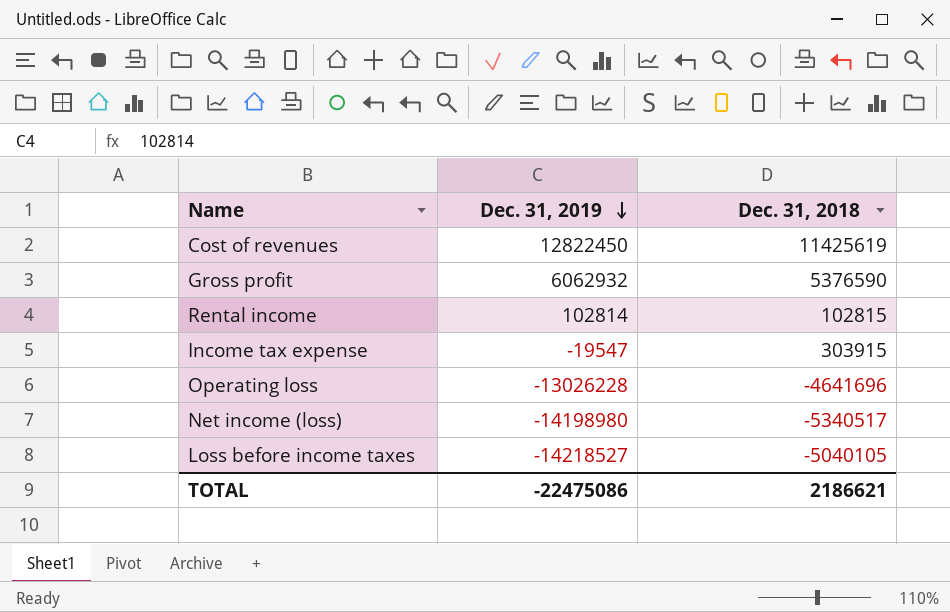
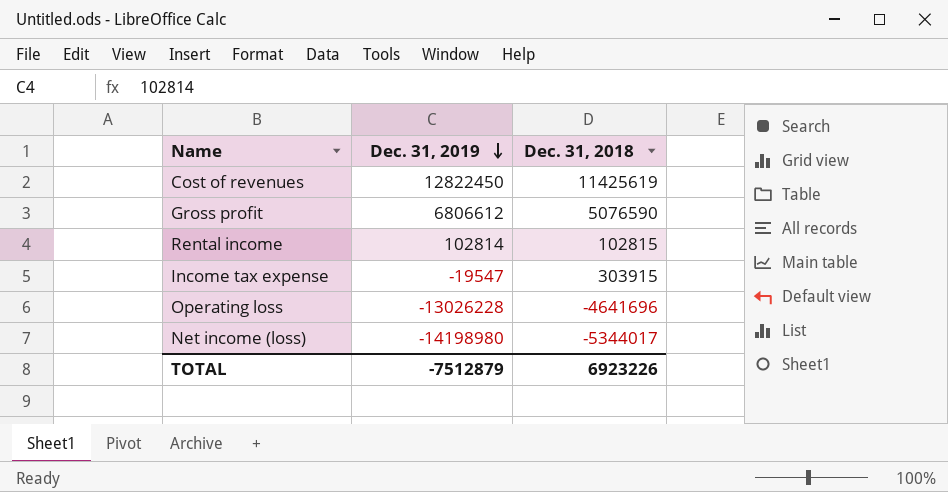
row Loss before income taxes: -14218527 | -5040105 -> none
Gross profit | Dec. 31, 2019: 6062932 -> 6806612
Gross profit | Dec. 31, 2018: 5376590 -> 5076590
Net income (loss) | Dec. 31, 2018: -5340517 -> -5344017
TOTAL | Dec. 31, 2019: -22475086 -> -7512879
TOTAL | Dec. 31, 2018: 2186621 -> 6923226

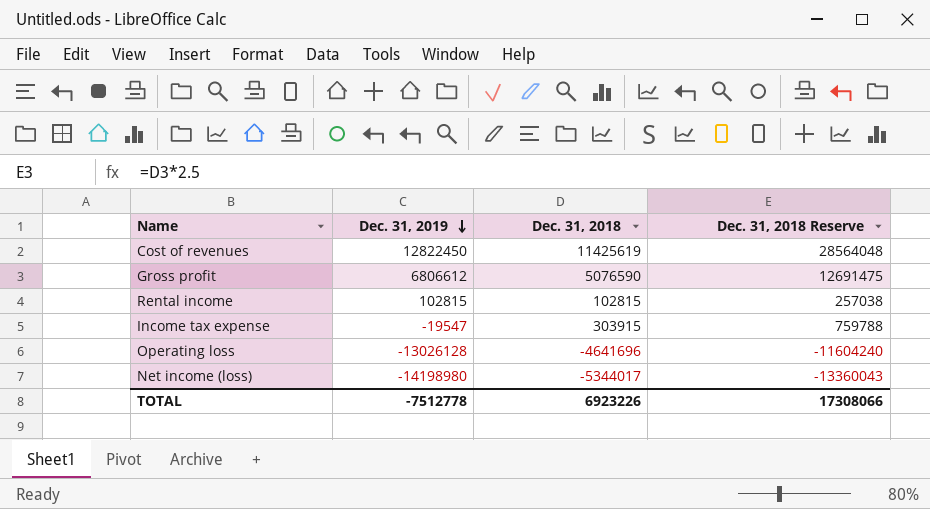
column Dec. 31, 2018 Reserve | formula: none -> [Dec. 31, 2018] * 2.5
Rental income | Dec. 31, 2019: 102814 -> 102815
Operating loss | Dec. 31, 2019: -13026228 -> -13026128
TOTAL | Dec. 31, 2019: -7512879 -> -7512778

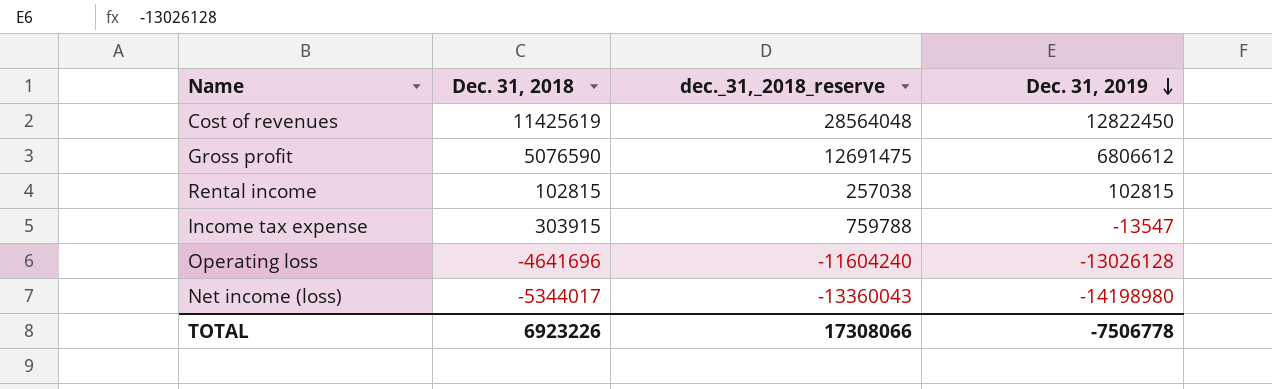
column name: Dec. 31, 2018 Reserve -> dec._31,_2018_reserve
column Dec. 31, 2019 | position: 2 -> 4
Income tax expense | Dec. 31, 2019: -19547 -> -13547
TOTAL | Dec. 31, 2019: -7512778 -> -7506778

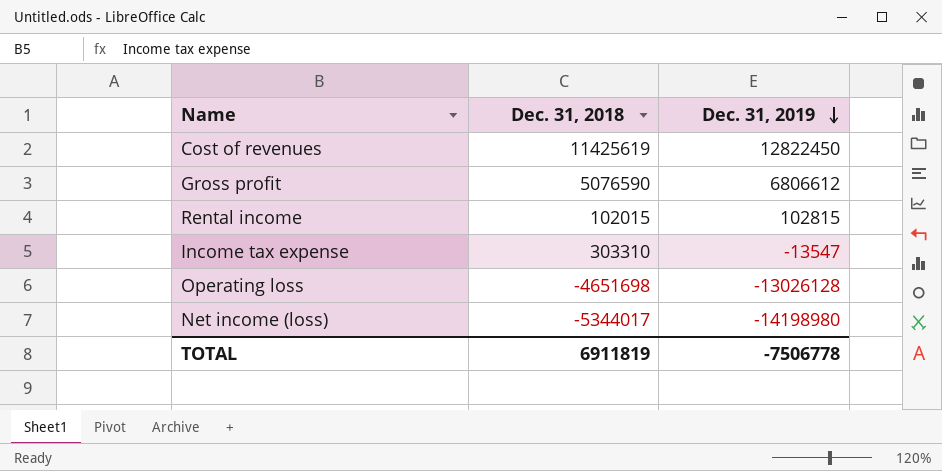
column dec._31,_2018_reserve | formula: [Dec. 31, 2018] * 2.5 -> none
Rental income | Dec. 31, 2018: 102815 -> 102015
Income tax expense | Dec. 31, 2018: 303915 -> 303310
Operating loss | Dec. 31, 2018: -4641696 -> -4651698
TOTAL | Dec. 31, 2018: 6923226 -> 6911819

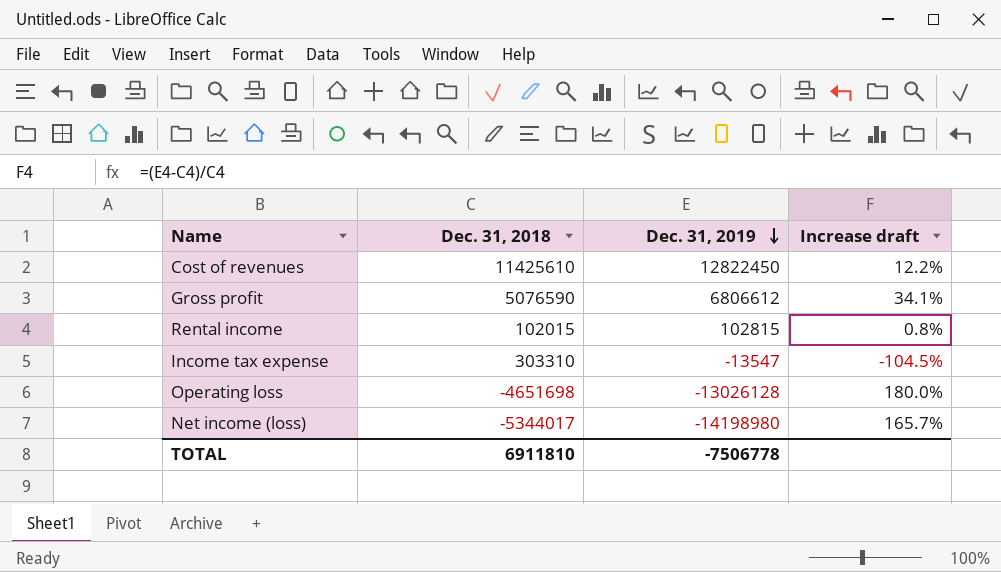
column Increase draft | formula: none -> ([Dec. 31, 2019] - [Dec. 31, 2018]) / [Dec. 31, 2018]
Cost of revenues | Dec. 31, 2018: 11425619 -> 11425610
TOTAL | Dec. 31, 2018: 6911819 -> 6911810

